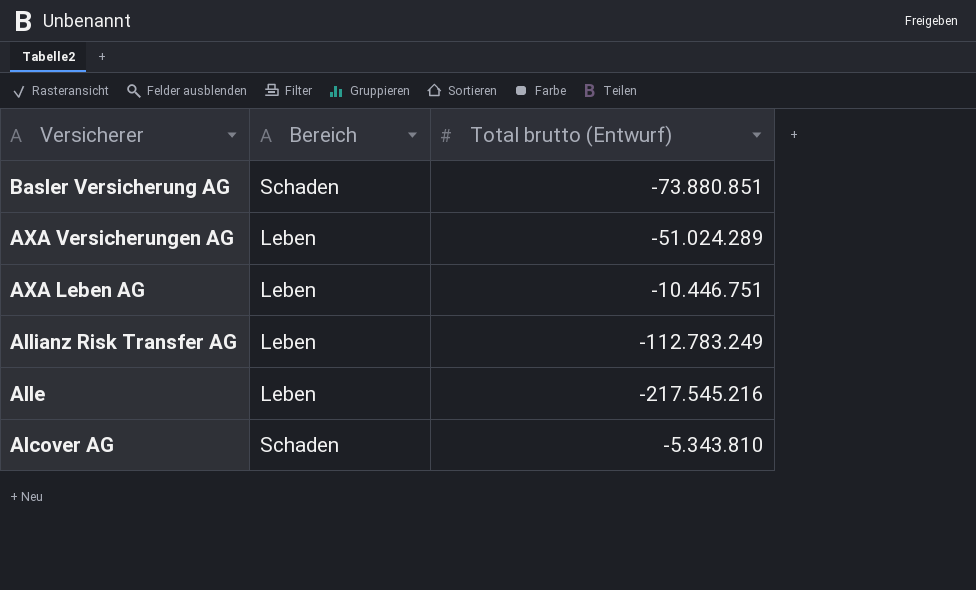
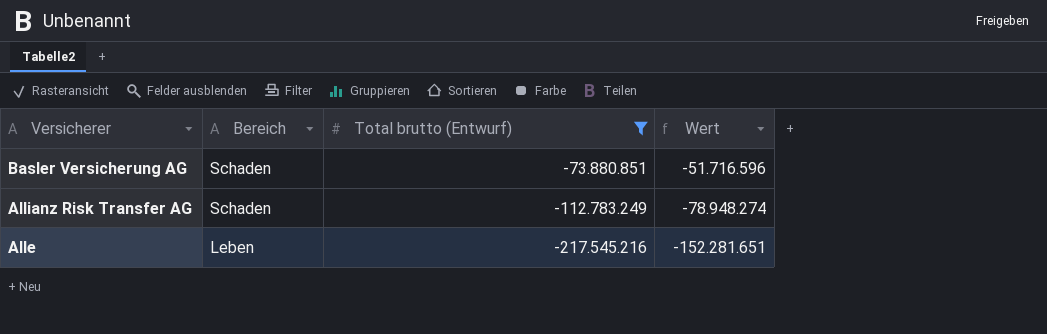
filter: none -> Total brutto (Entwurf) <= -73.880.851
column Wert | formula: none -> [Total brutto (Entwurf)] * 0,7
Allianz Risk Transfer AG | Bereich: Leben -> Schaden

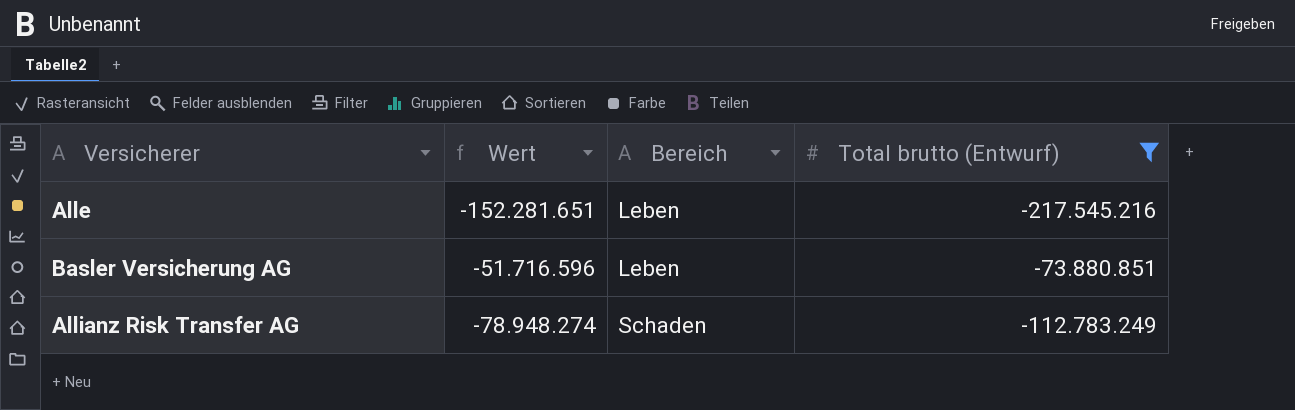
row order: Versicherer descending -> Bereich ascending
column Wert | position: 4 -> 2
Basler Versicherung AG | Bereich: Schaden -> Leben

